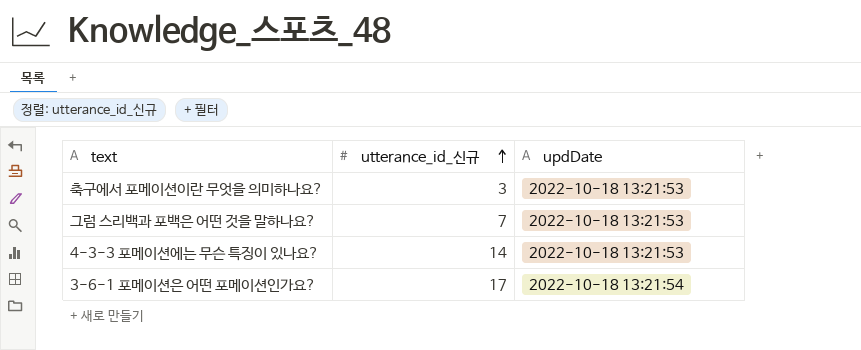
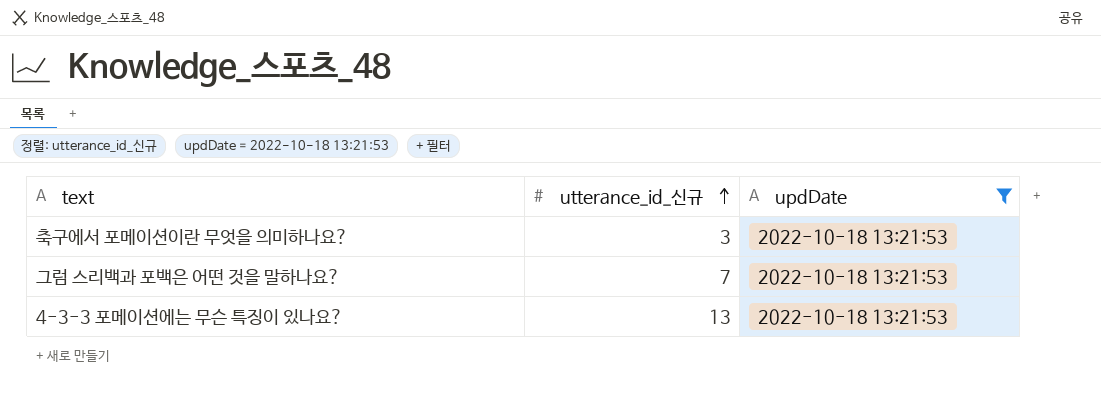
filter: none -> updDate = 2022-10-18 13:21:53
4-3-3 포메이션에는 무슨 특징이 있나요? | utterance_id_신규: 14 -> 13

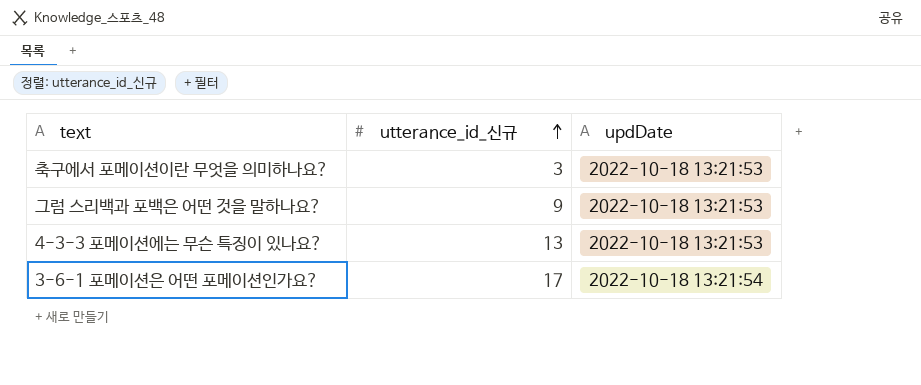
filter: updDate = 2022-10-18 13:21:53 -> none
그럼 스리백과 포백은 어떤 것을 말하나요? | utterance_id_신규: 7 -> 9

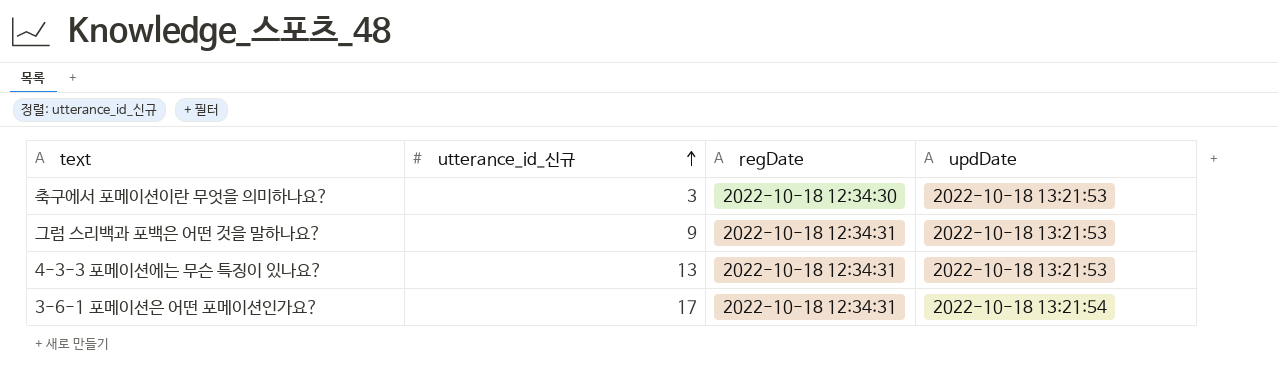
column regDate | position: none -> 3

